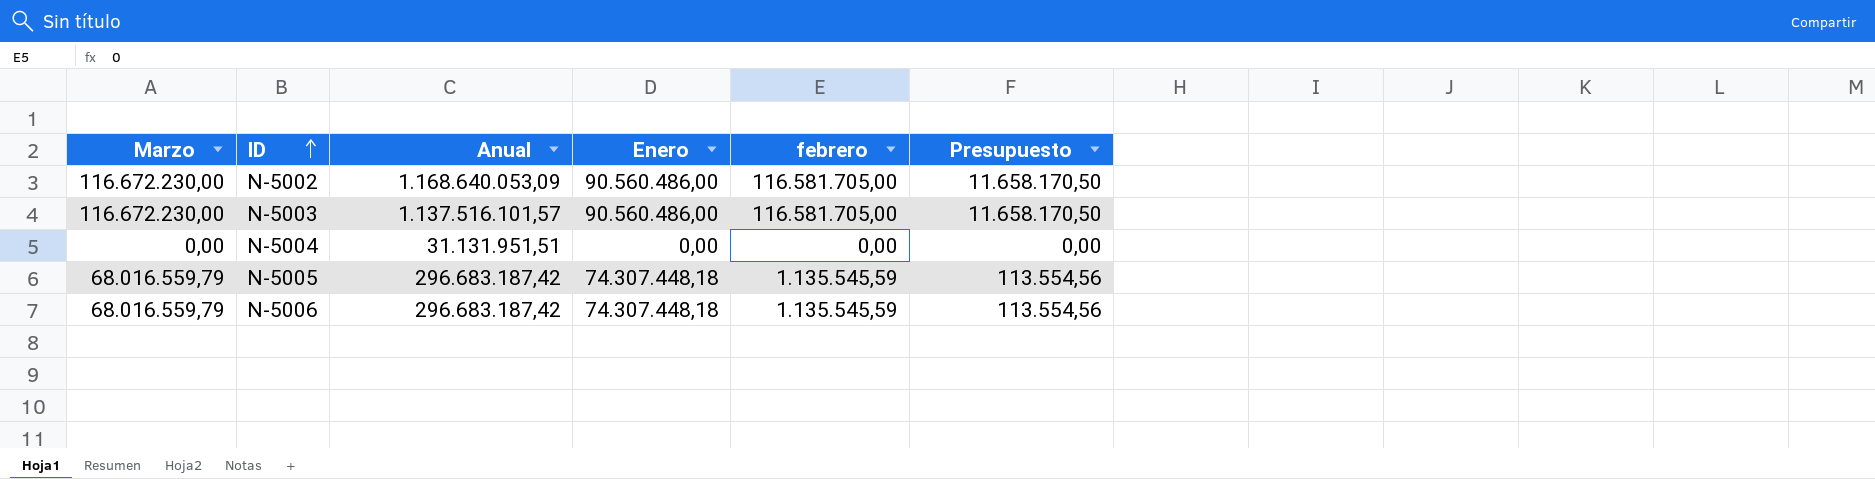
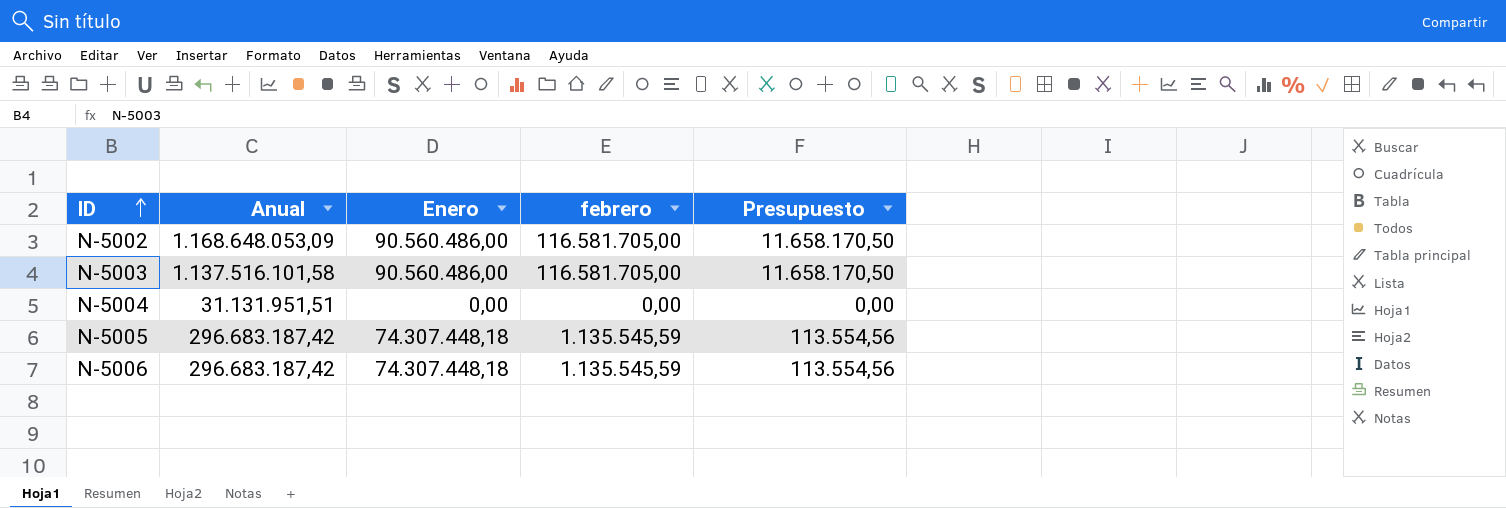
column Marzo | position: 1 -> none
N-5002 | Anual: 1.168.640.053,09 -> 1.168.648.053,09
N-5003 | Anual: 1.137.516.101,57 -> 1.137.516.101,58

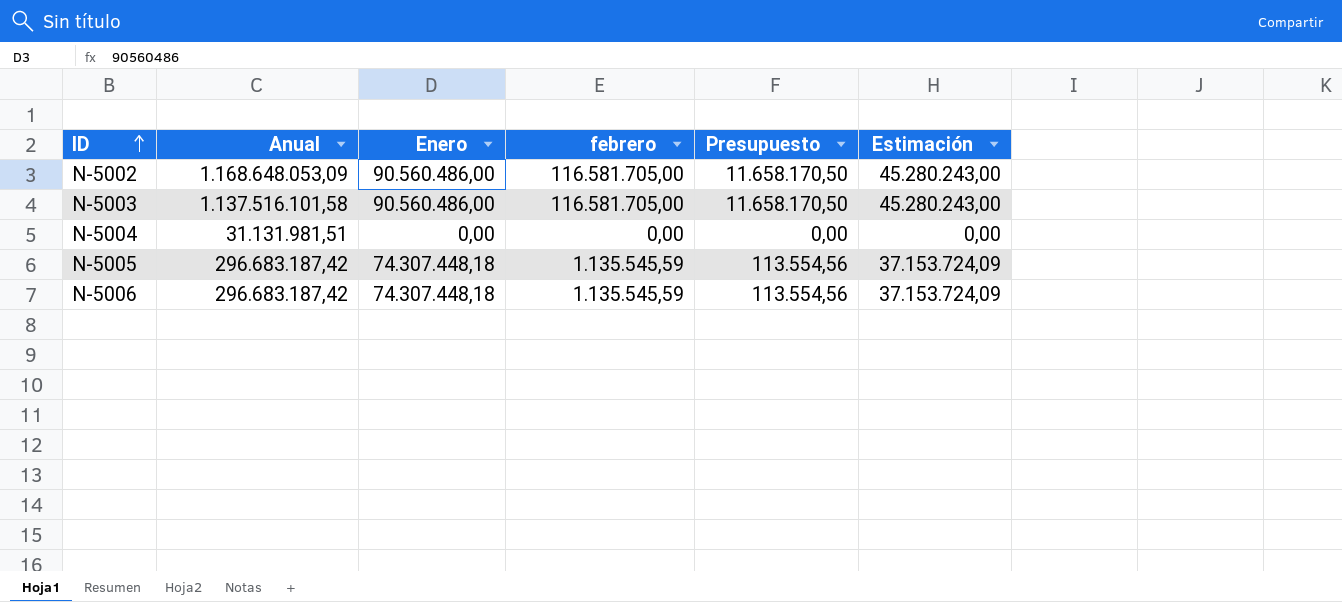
column Estimación | formula: none -> [Enero] * 0,5
N-5004 | Anual: 31.131.951,51 -> 31.131.981,51

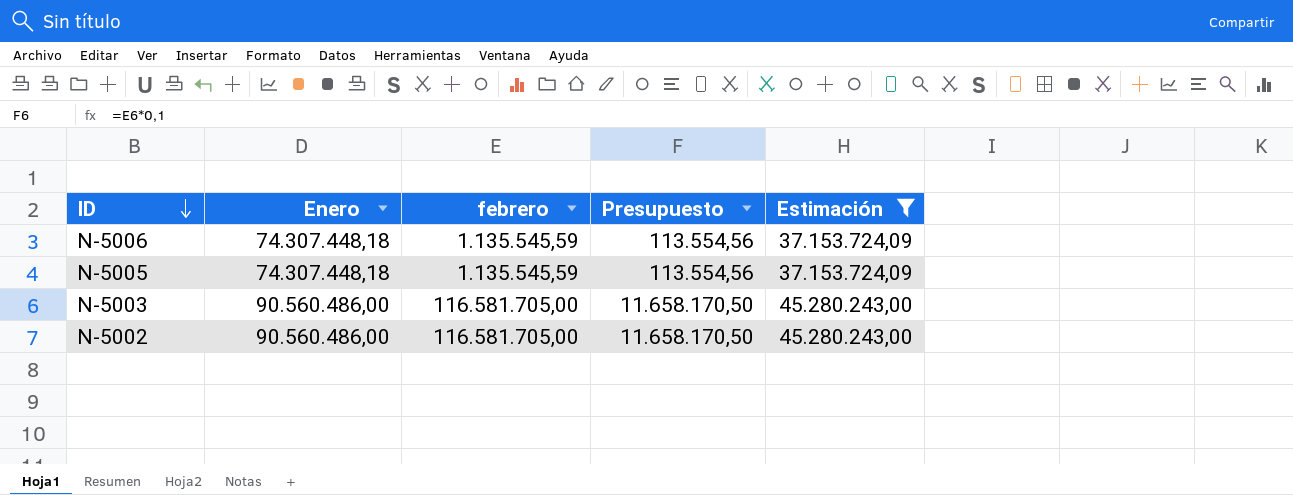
filter: none -> Estimación != 0,00
row order: ID ascending -> ID descending
column Anual | position: 2 -> none

